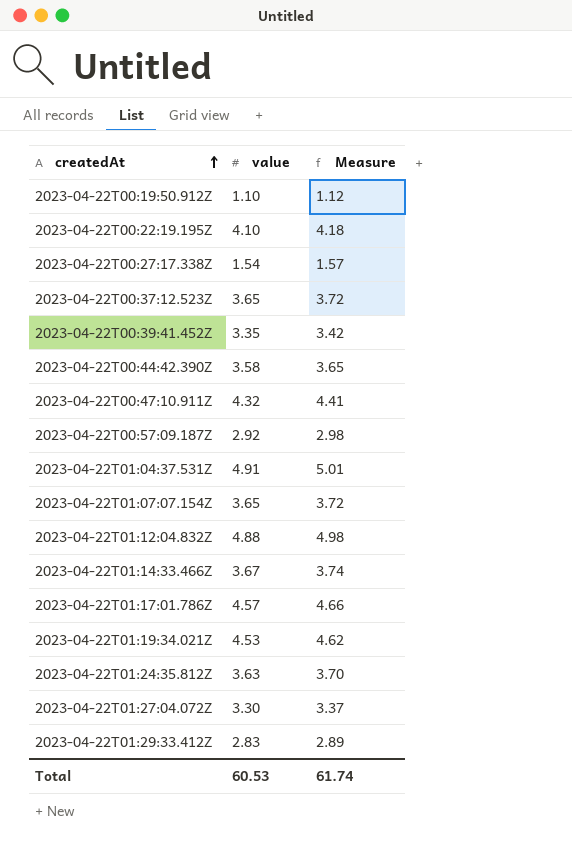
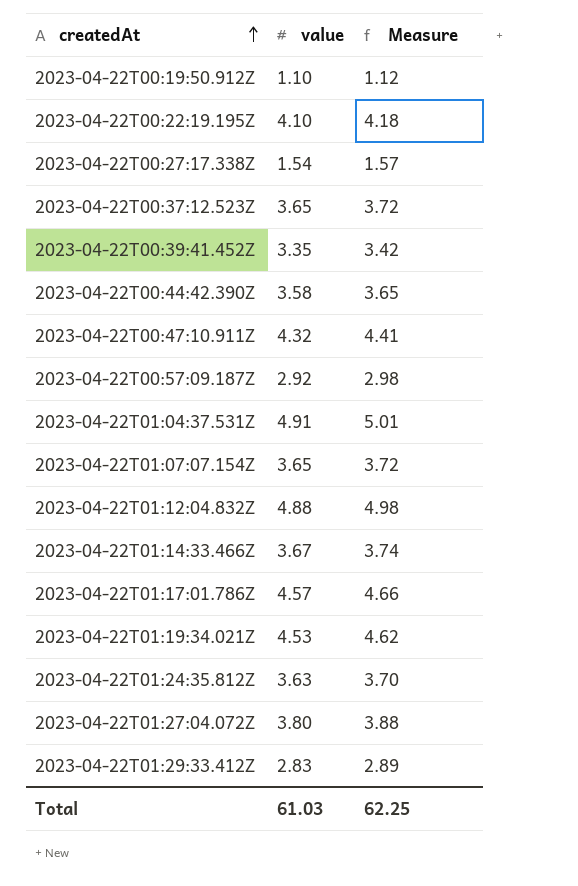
2023-04-22T01:27:04.072Z | value: 3.30 -> 3.80
2023-04-22T01:27:04.072Z | Measure: 3.37 -> 3.88
Total | value: 60.53 -> 61.03
Total | Measure: 61.74 -> 62.25

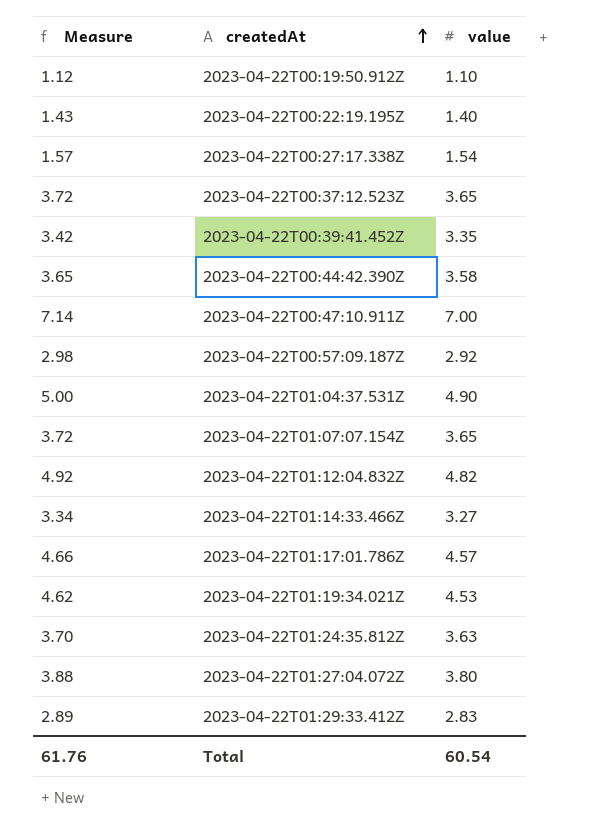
column Measure | position: 3 -> 1
2023-04-22T00:22:19.195Z | Measure: 4.18 -> 1.43
2023-04-22T00:22:19.195Z | value: 4.10 -> 1.40
2023-04-22T00:47:10.911Z | Measure: 4.41 -> 7.14
2023-04-22T00:47:10.911Z | value: 4.32 -> 7.00
2023-04-22T01:04:37.531Z | Measure: 5.01 -> 5.00
2023-04-22T01:04:37.531Z | value: 4.91 -> 4.90
2023-04-22T01:12:04.832Z | Measure: 4.98 -> 4.92
2023-04-22T01:12:04.832Z | value: 4.88 -> 4.82
2023-04-22T01:14:33.466Z | Measure: 3.74 -> 3.34
2023-04-22T01:14:33.466Z | value: 3.67 -> 3.27
Total | Measure: 62.25 -> 61.76
Total | value: 61.03 -> 60.54

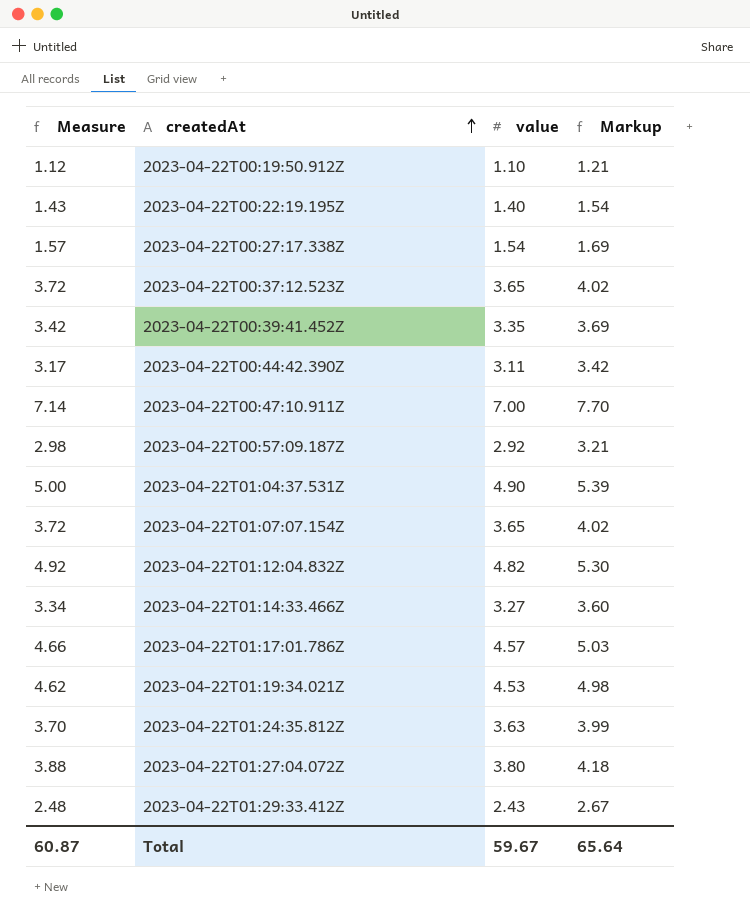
column Markup | formula: none -> [value] * 1.1
2023-04-22T00:44:42.390Z | Measure: 3.65 -> 3.17
2023-04-22T00:44:42.390Z | value: 3.58 -> 3.11
2023-04-22T01:29:33.412Z | Measure: 2.89 -> 2.48
2023-04-22T01:29:33.412Z | value: 2.83 -> 2.43
Total | Measure: 61.76 -> 60.87
Total | value: 60.54 -> 59.67

